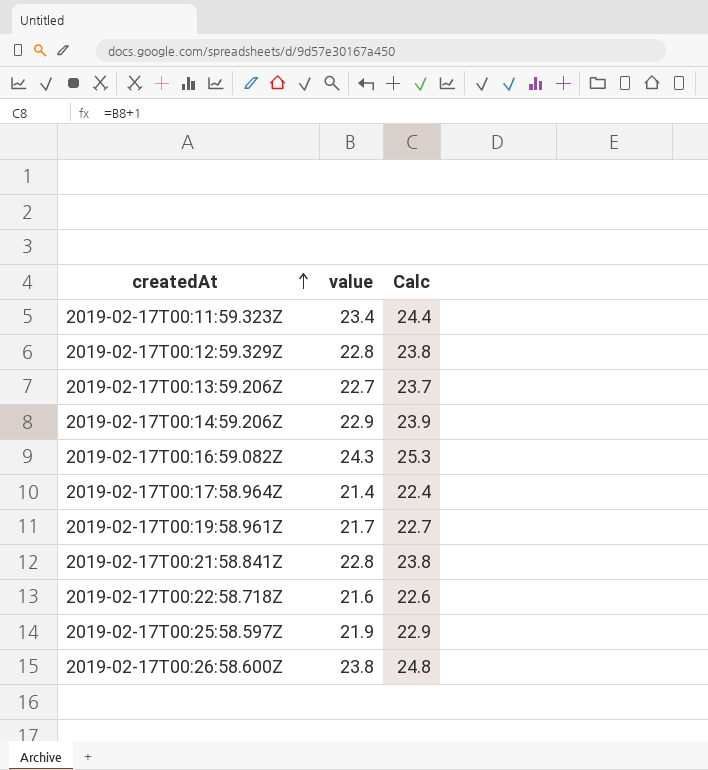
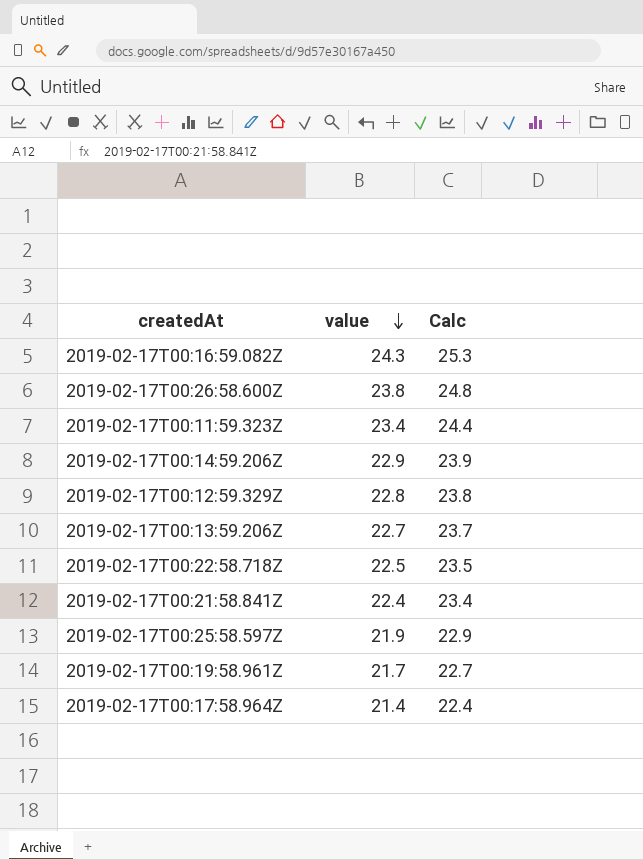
row order: createdAt ascending -> value descending
2019-02-17T00:22:58.718Z | value: 21.6 -> 22.5
2019-02-17T00:22:58.718Z | Calc: 22.6 -> 23.5
2019-02-17T00:21:58.841Z | value: 22.8 -> 22.4
2019-02-17T00:21:58.841Z | Calc: 23.8 -> 23.4

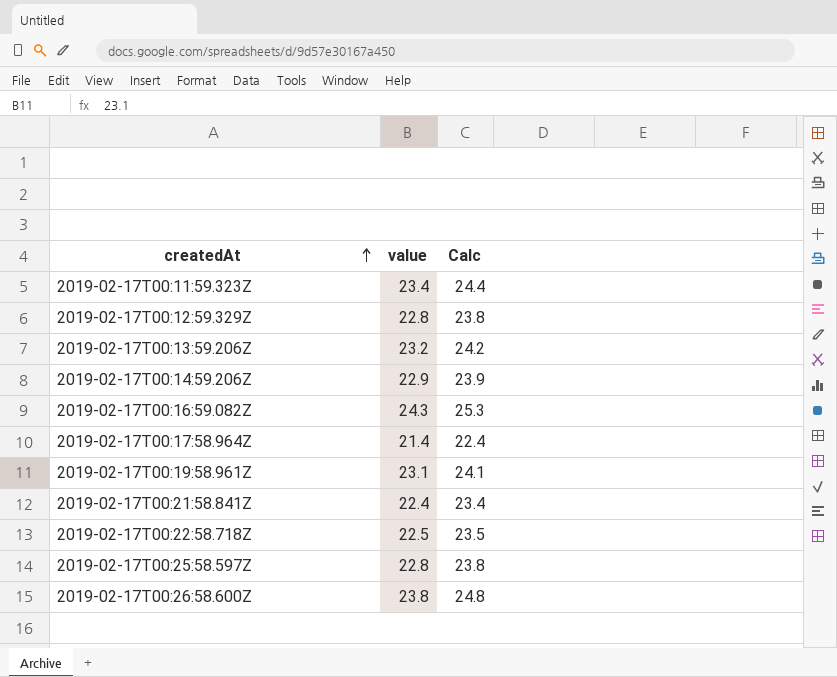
row order: value descending -> createdAt ascending
2019-02-17T00:13:59.206Z | value: 22.7 -> 23.2
2019-02-17T00:13:59.206Z | Calc: 23.7 -> 24.2
2019-02-17T00:19:58.961Z | value: 21.7 -> 23.1
2019-02-17T00:19:58.961Z | Calc: 22.7 -> 24.1
2019-02-17T00:25:58.597Z | value: 21.9 -> 22.8
2019-02-17T00:25:58.597Z | Calc: 22.9 -> 23.8

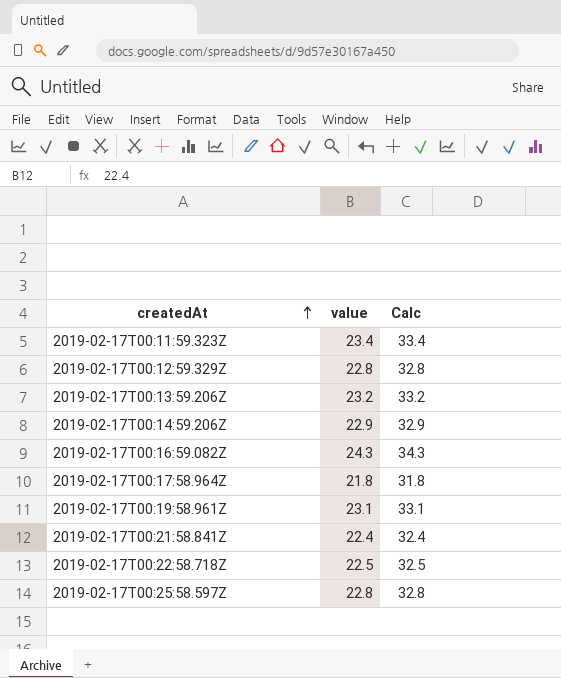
column Calc | formula: [value] + 1 -> [value] + 10
row 2019-02-17T00:26:58.600Z: 23.8 | 24.8 -> none
2019-02-17T00:17:58.964Z | value: 21.4 -> 21.8

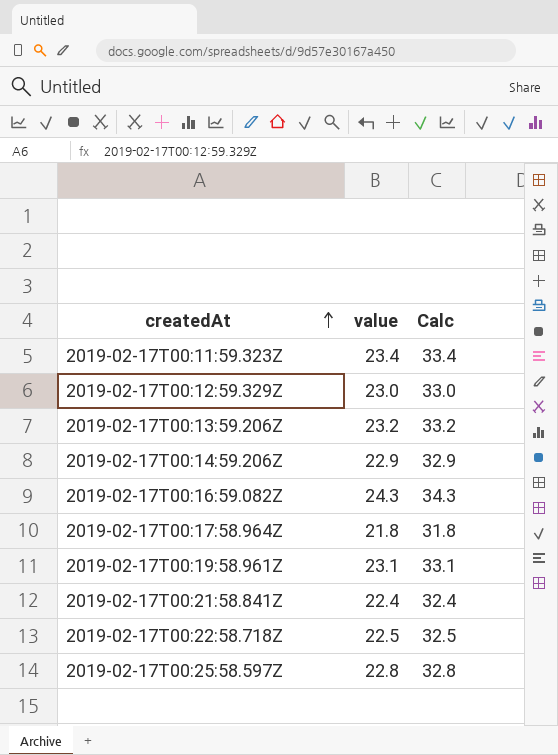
2019-02-17T00:12:59.329Z | value: 22.8 -> 23.0
2019-02-17T00:12:59.329Z | Calc: 32.8 -> 33.0

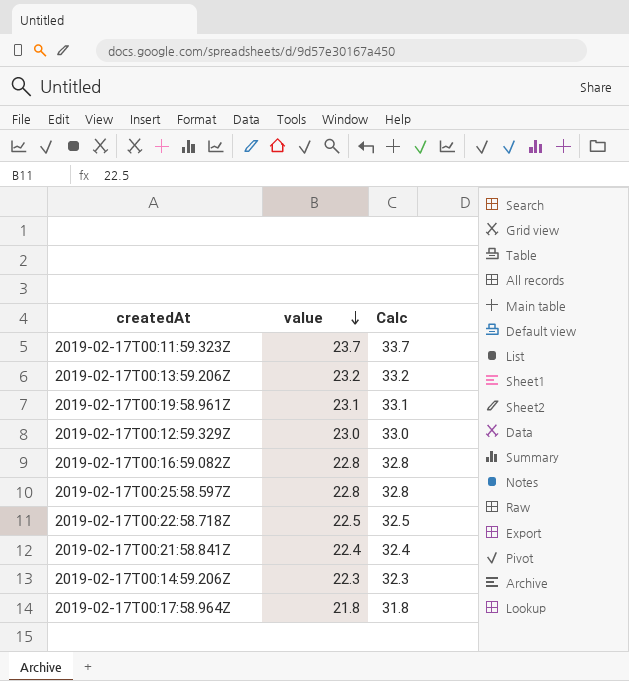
row order: createdAt ascending -> value descending
2019-02-17T00:11:59.323Z | value: 23.4 -> 23.7
2019-02-17T00:11:59.323Z | Calc: 33.4 -> 33.7
2019-02-17T00:16:59.082Z | value: 24.3 -> 22.8
2019-02-17T00:16:59.082Z | Calc: 34.3 -> 32.8
2019-02-17T00:14:59.206Z | value: 22.9 -> 22.3
2019-02-17T00:14:59.206Z | Calc: 32.9 -> 32.3

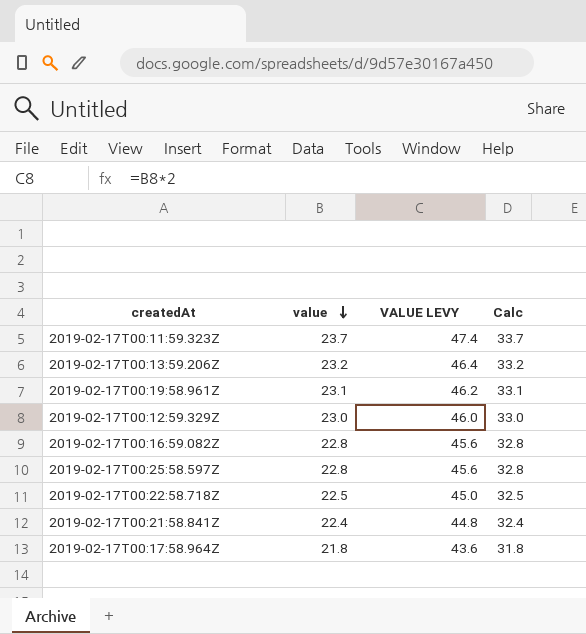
column VALUE LEVY | formula: none -> [value] * 2
row 2019-02-17T00:14:59.206Z: 22.3 | 32.3 -> none

